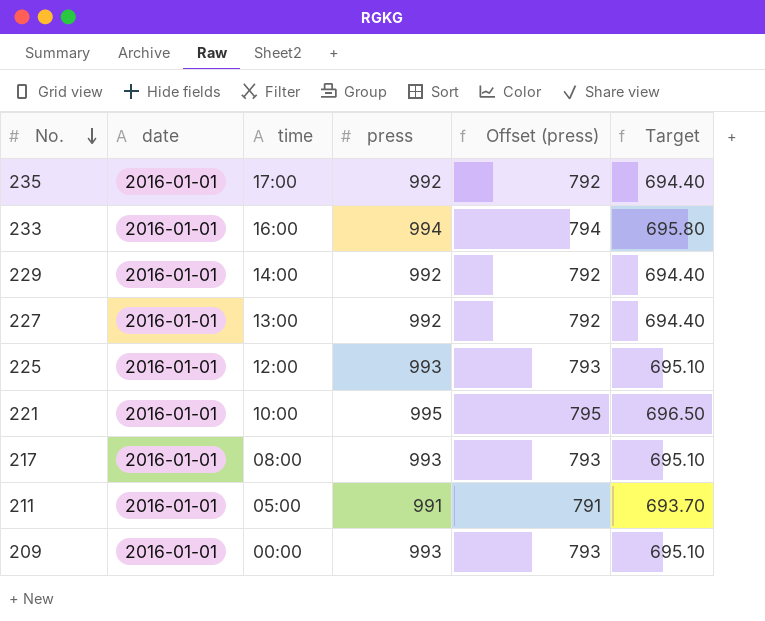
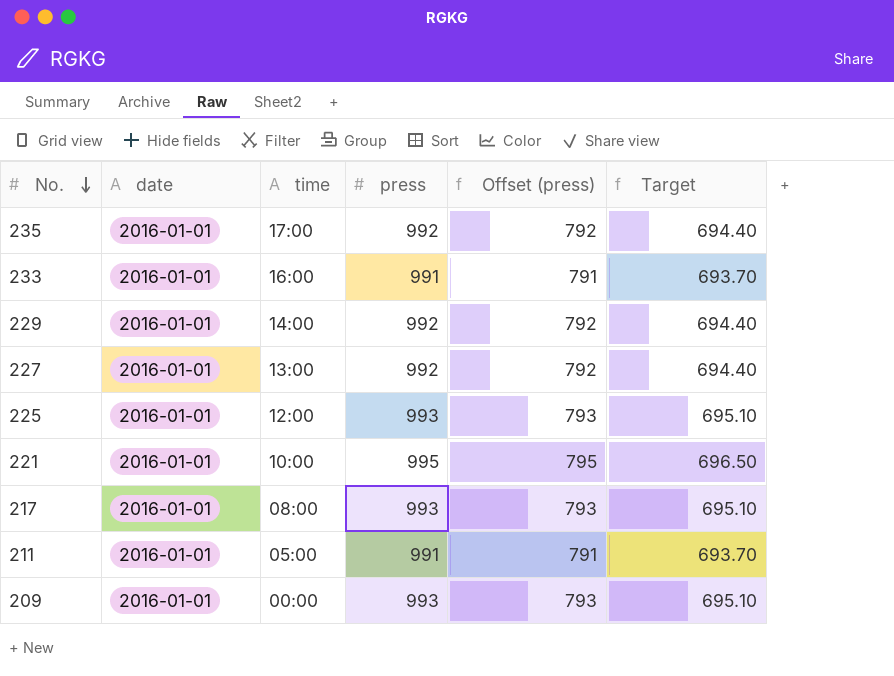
233 | press: 994 -> 991
233 | Offset (press): 794 -> 791
233 | Target: 695.80 -> 693.70

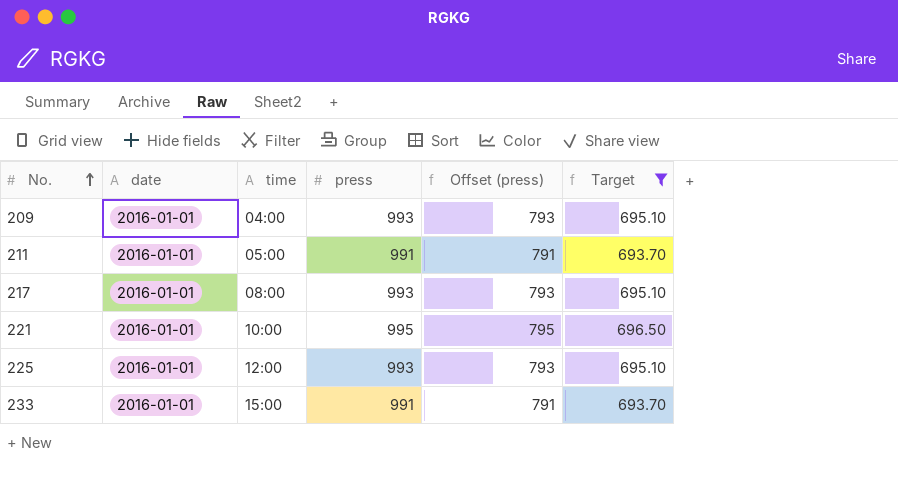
filter: none -> Target != 694.40
row order: No. descending -> No. ascending
209 | time: 00:00 -> 04:00
233 | time: 16:00 -> 15:00

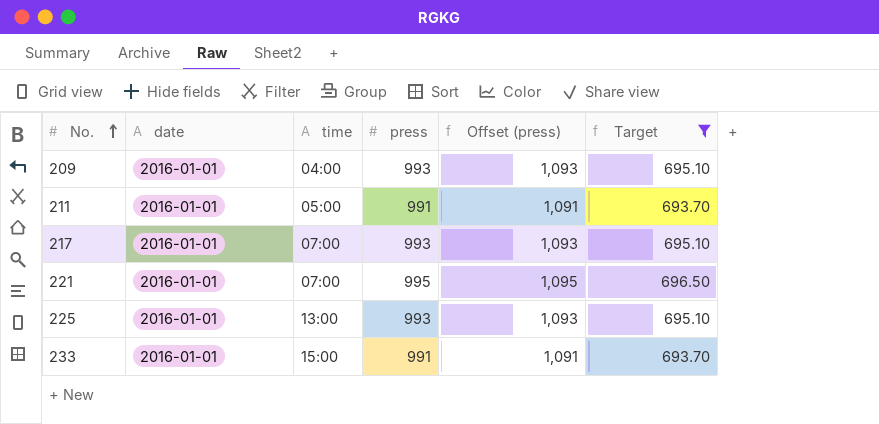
column Offset (press) | formula: [press] - 200 -> [press] + 100
217 | time: 08:00 -> 07:00
221 | time: 10:00 -> 07:00
225 | time: 12:00 -> 13:00

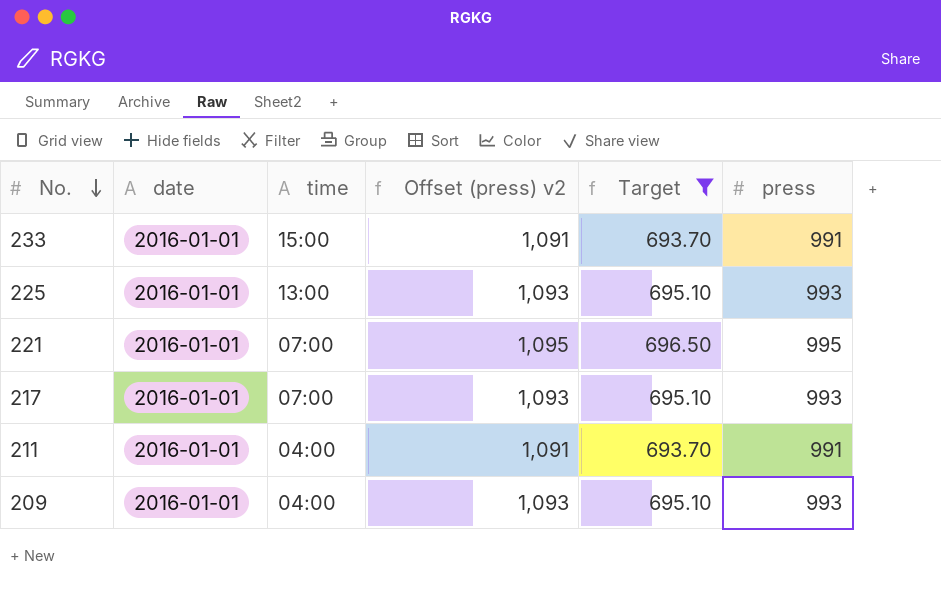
row order: No. ascending -> No. descending
column name: Offset (press) -> Offset (press) v2
column press | position: 4 -> 6
211 | time: 05:00 -> 04:00

